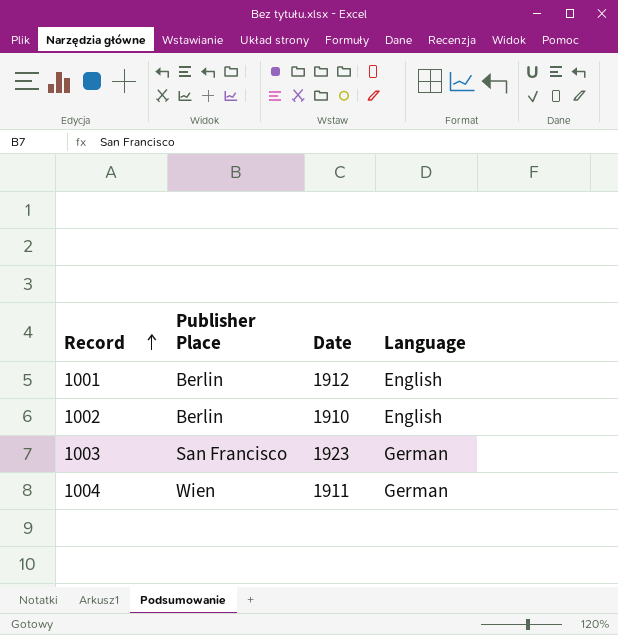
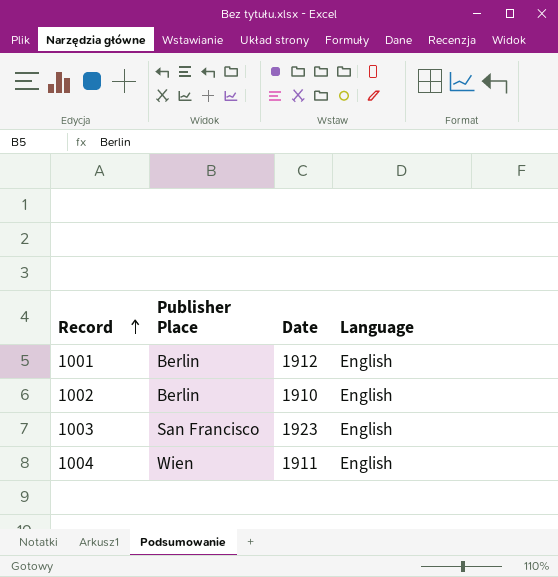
1003 | Language: German -> English
1004 | Language: German -> English

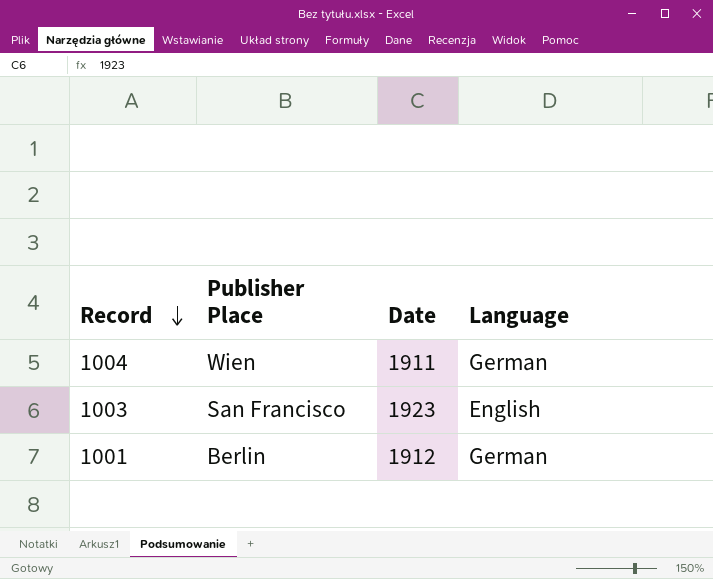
row order: Record ascending -> Record descending
row 1002: Berlin | 1910 | English -> none
1004 | Language: English -> German
1001 | Language: English -> German

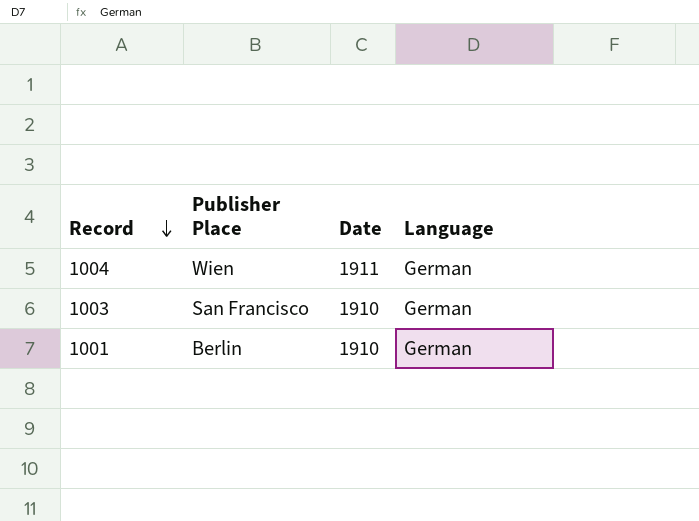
1003 | Date: 1923 -> 1910
1003 | Language: English -> German
1001 | Date: 1912 -> 1910

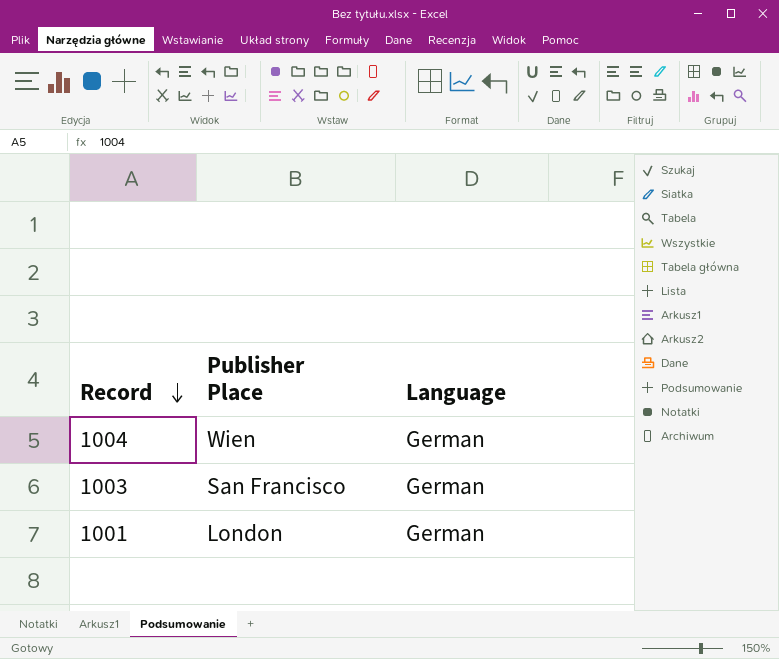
column Date | position: 3 -> none
1001 | Publisher Place: Berlin -> London

